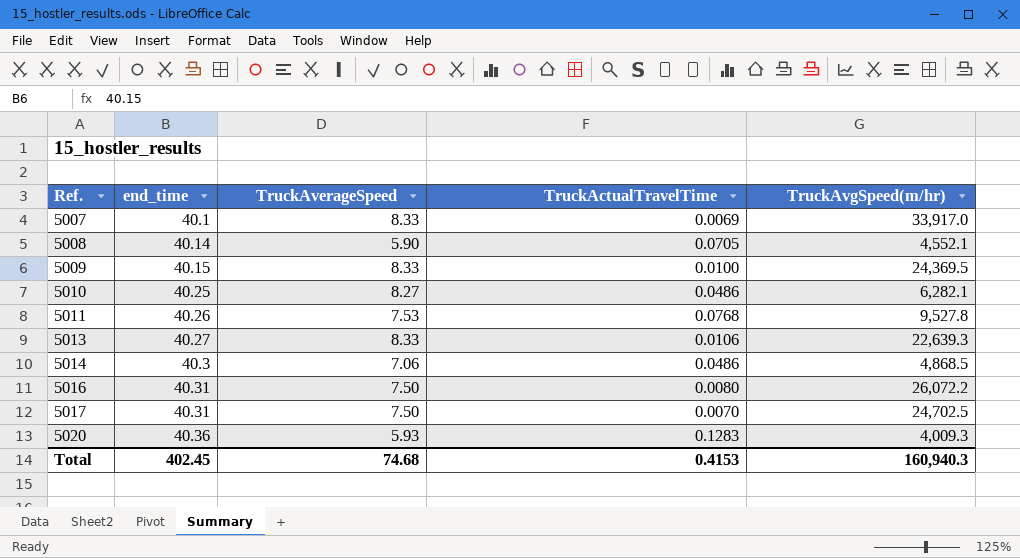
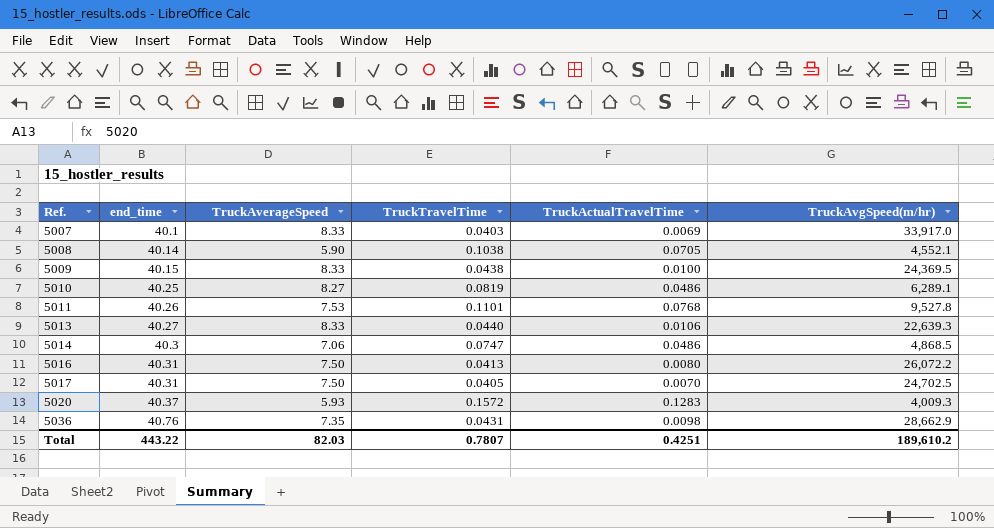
column TruckTravelTime | position: none -> 4
5010 | TruckAvgSpeed(m/hr): 6,282.1 -> 6,289.1
5020 | end_time: 40.36 -> 40.37
row 5036: none -> 40.76 | 7.35 | 0.0431 | 0.0098 | 28,662.9
Total | end_time: 402.45 -> 443.22
Total | TruckAverageSpeed: 74.68 -> 82.03
Total | TruckActualTravelTime: 0.4153 -> 0.4251
Total | TruckAvgSpeed(m/hr): 160,940.3 -> 189,610.2

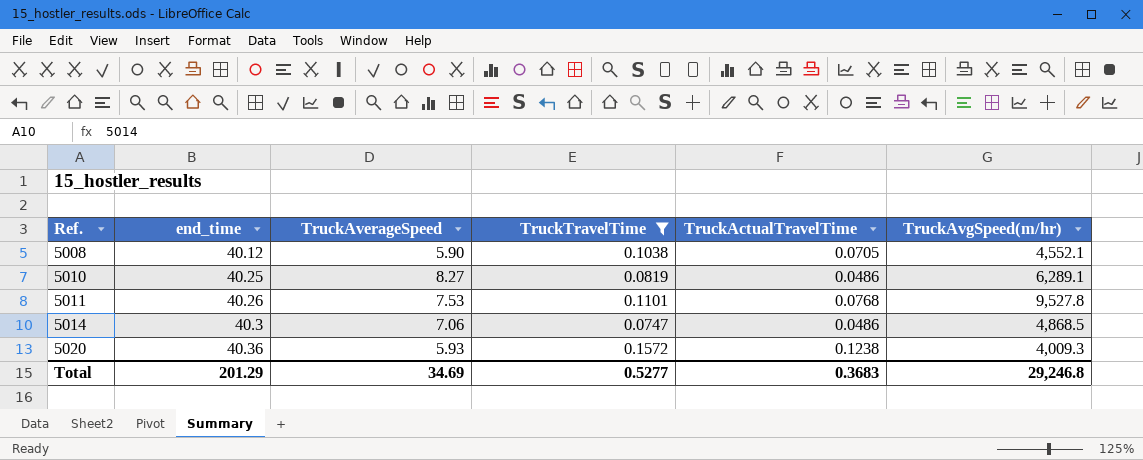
filter: none -> TruckTravelTime >= 0.0747
5008 | end_time: 40.14 -> 40.12
5020 | end_time: 40.37 -> 40.36
5020 | TruckActualTravelTime: 0.1283 -> 0.1238
Total | end_time: 443.22 -> 201.29
Total | TruckAverageSpeed: 82.03 -> 34.69
Total | TruckTravelTime: 0.7807 -> 0.5277
Total | TruckActualTravelTime: 0.4251 -> 0.3683
Total | TruckAvgSpeed(m/hr): 189,610.2 -> 29,246.8

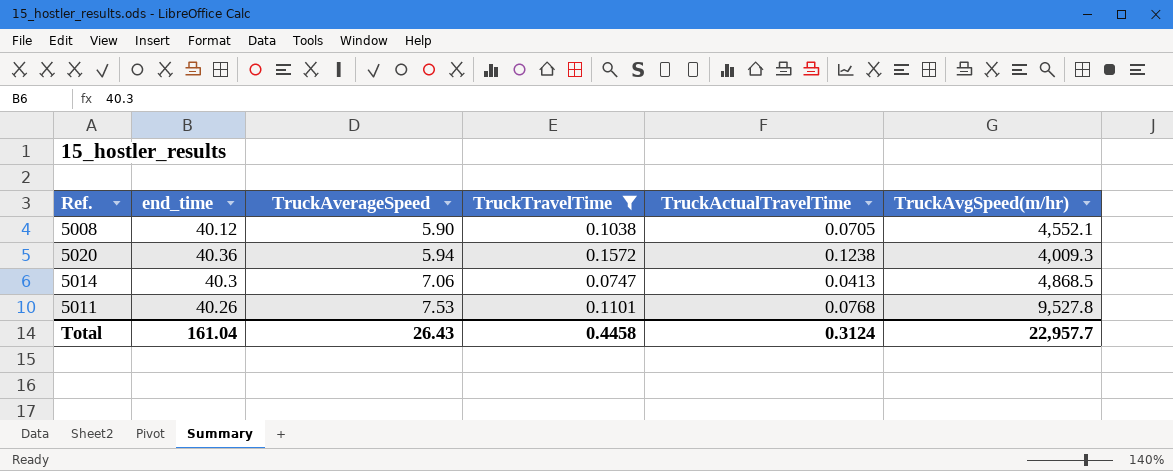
row order: Ref. ascending -> TruckAverageSpeed ascending
row 5010: 40.25 | 8.27 | 0.0819 | 0.0486 | 6,289.1 -> none
5020 | TruckAverageSpeed: 5.93 -> 5.94
5014 | TruckActualTravelTime: 0.0486 -> 0.0413
Total | end_time: 201.29 -> 161.04
Total | TruckAverageSpeed: 34.69 -> 26.43
Total | TruckTravelTime: 0.5277 -> 0.4458
Total | TruckActualTravelTime: 0.3683 -> 0.3124
Total | TruckAvgSpeed(m/hr): 29,246.8 -> 22,957.7

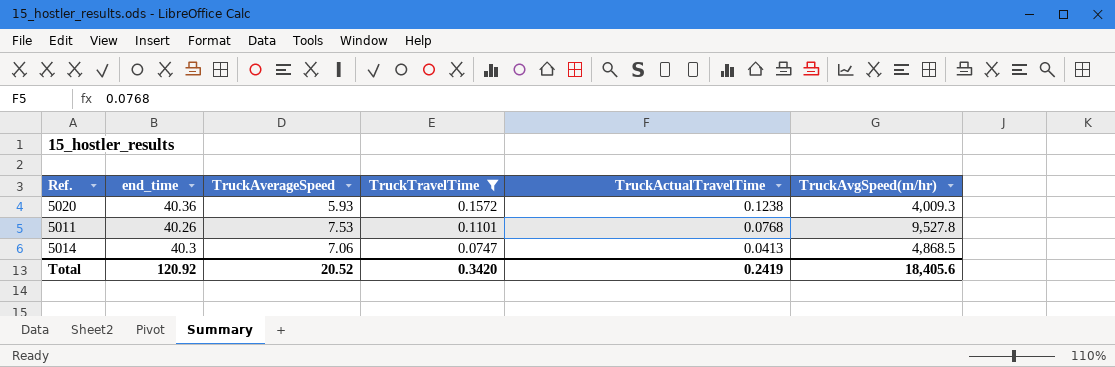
row order: TruckAverageSpeed ascending -> TruckTravelTime descending
row 5008: 40.12 | 5.90 | 0.1038 | 0.0705 | 4,552.1 -> none
5020 | TruckAverageSpeed: 5.94 -> 5.93
Total | end_time: 161.04 -> 120.92
Total | TruckAverageSpeed: 26.43 -> 20.52
Total | TruckTravelTime: 0.4458 -> 0.3420
Total | TruckActualTravelTime: 0.3124 -> 0.2419
Total | TruckAvgSpeed(m/hr): 22,957.7 -> 18,405.6

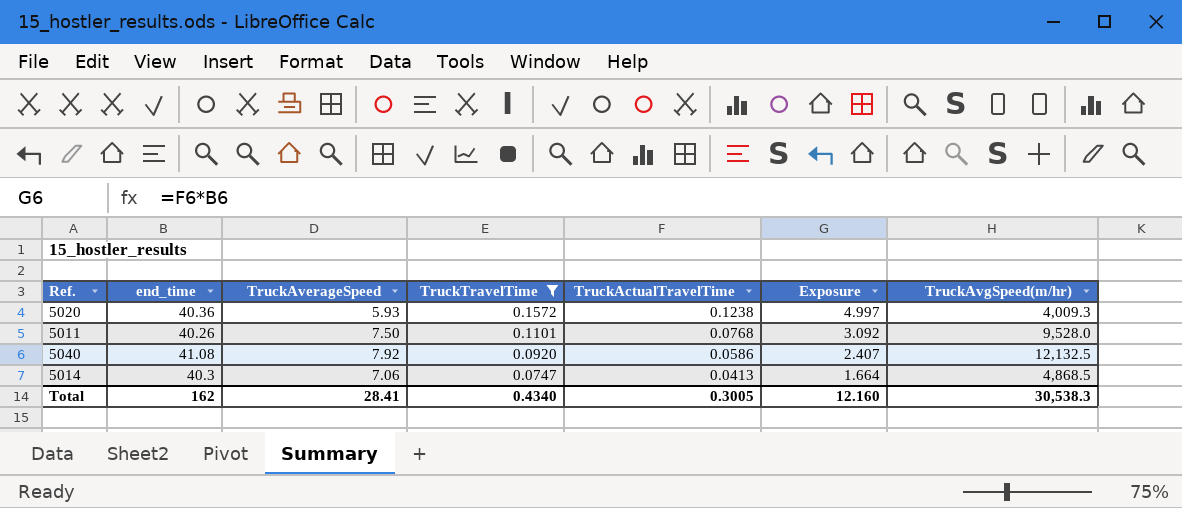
column Exposure | formula: none -> [end_time] * [TruckActualTravelTime]
5011 | TruckAverageSpeed: 7.53 -> 7.50
5011 | TruckAvgSpeed(m/hr): 9,527.8 -> 9,528.0
row 5040: none -> 41.08 | 7.92 | 0.0920 | 0.0586 | 2.407 | 12,132.5
Total | end_time: 120.92 -> 162
Total | TruckAverageSpeed: 20.52 -> 28.41
Total | TruckTravelTime: 0.3420 -> 0.4340
Total | TruckActualTravelTime: 0.2419 -> 0.3005
Total | TruckAvgSpeed(m/hr): 18,405.6 -> 30,538.3

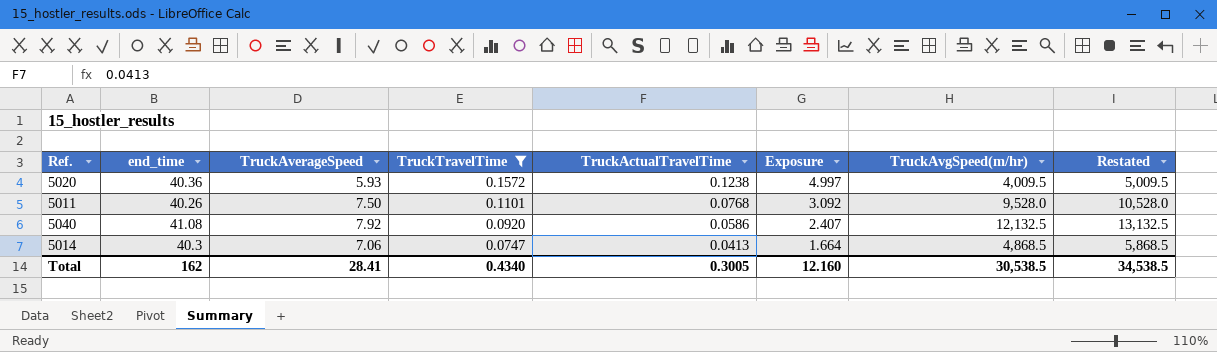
column Restated | formula: none -> [TruckAvgSpeed(m/hr)] + 1000
5020 | TruckAvgSpeed(m/hr): 4,009.3 -> 4,009.5
Total | TruckAvgSpeed(m/hr): 30,538.3 -> 30,538.5

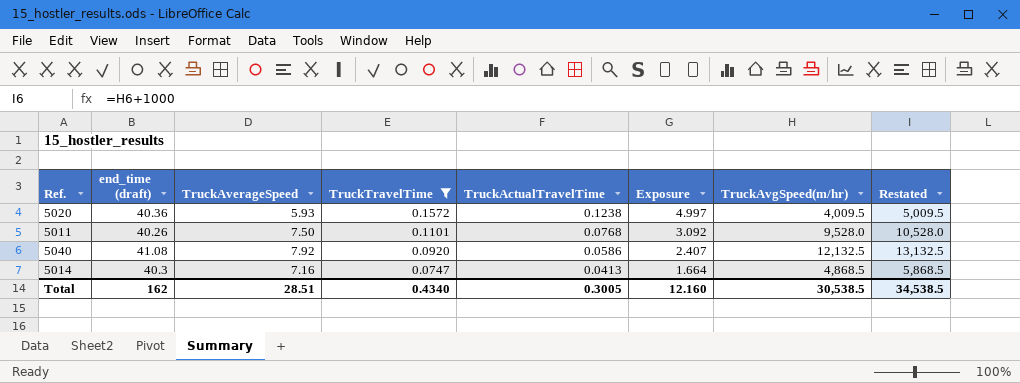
column name: end_time -> end_time (draft)
5014 | TruckAverageSpeed: 7.06 -> 7.16
Total | TruckAverageSpeed: 28.41 -> 28.51

